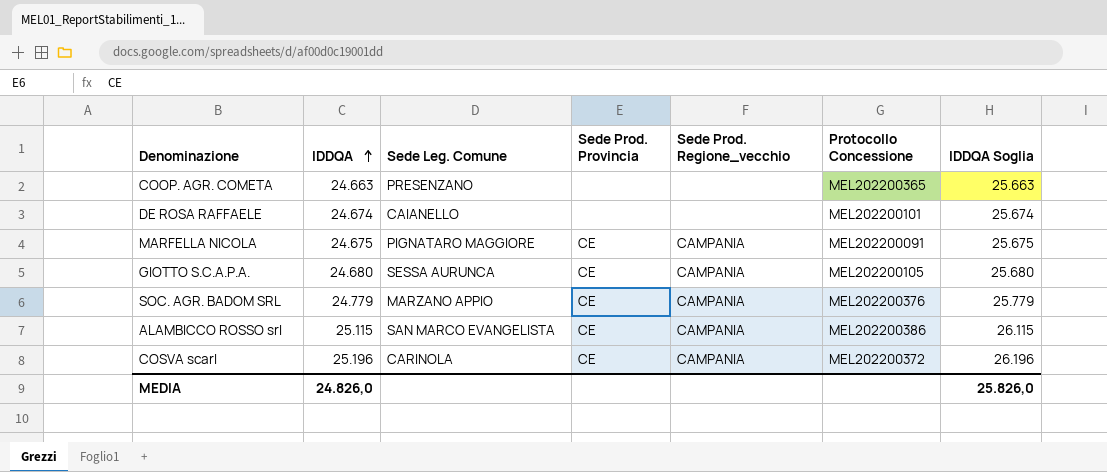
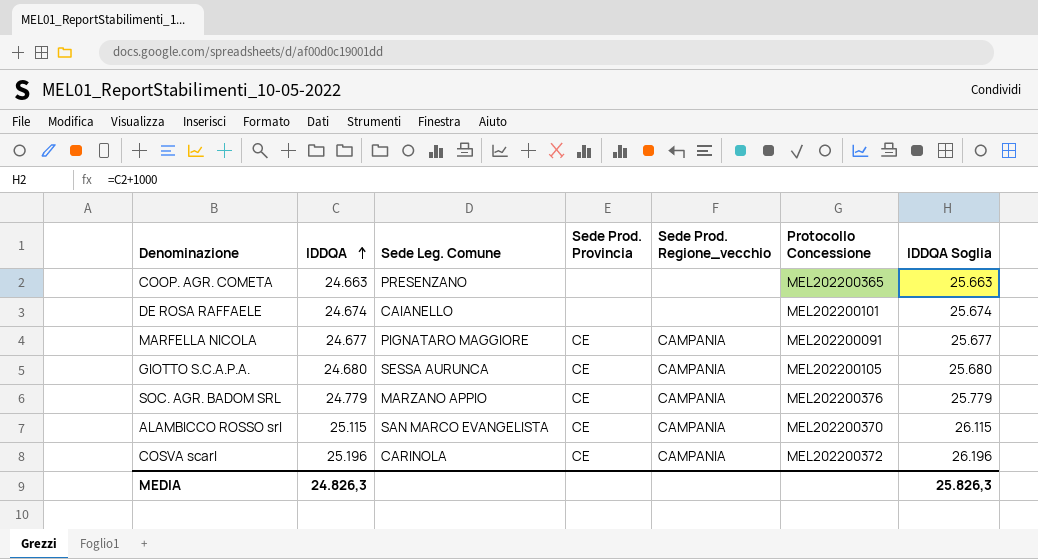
MARFELLA NICOLA | IDDQA: 24.675 -> 24.677
MARFELLA NICOLA | IDDQA Soglia: 25.675 -> 25.677
ALAMBICCO ROSSO srl | Protocollo Concessione: MEL202200386 -> MEL202200370
MEDIA | IDDQA: 24.826,0 -> 24.826,3
MEDIA | IDDQA Soglia: 25.826,0 -> 25.826,3

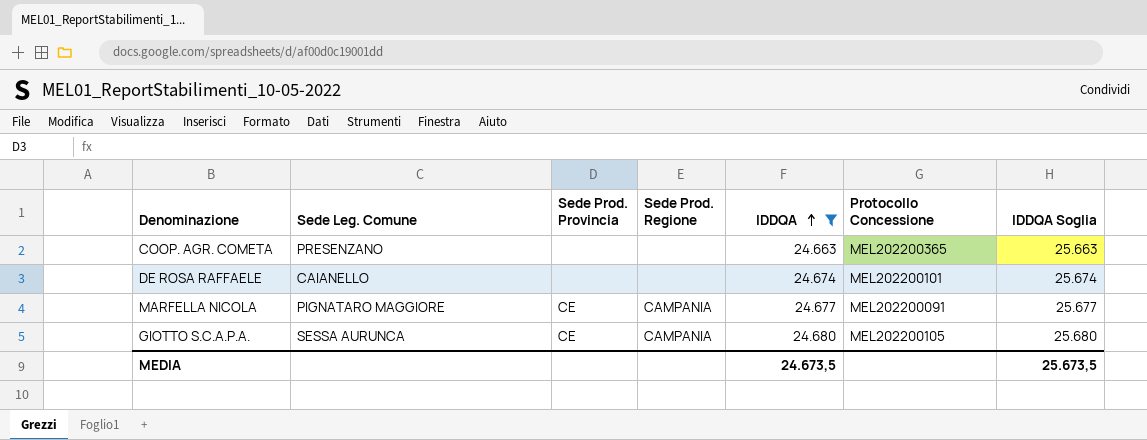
filter: none -> IDDQA <= 24.680
column name: Sede Prod. Regione_vecchio -> Sede Prod. Regione
column IDDQA | position: 2 -> 5
MEDIA | IDDQA: 24.826,3 -> 24.673,5
MEDIA | IDDQA Soglia: 25.826,3 -> 25.673,5

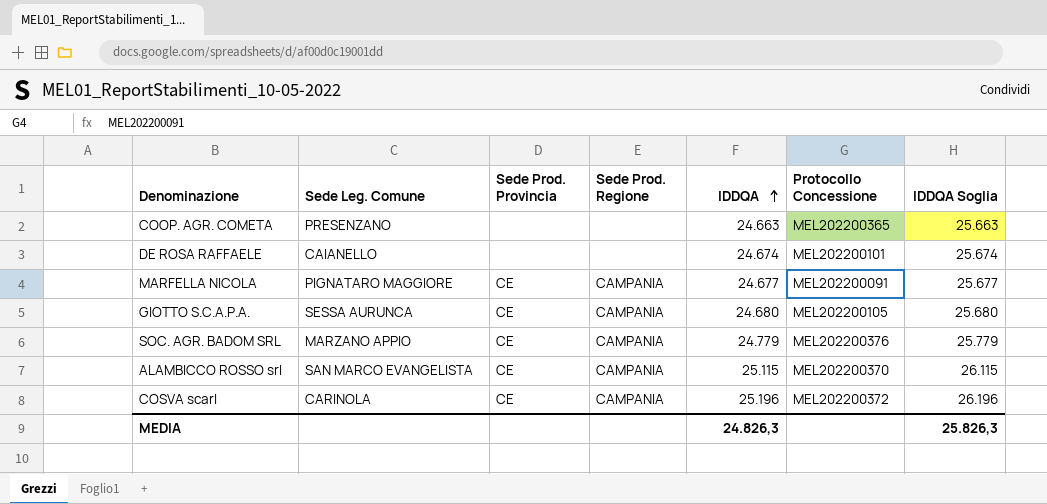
filter: IDDQA <= 24.680 -> none
MEDIA | IDDQA: 24.673,5 -> 24.826,3
MEDIA | IDDQA Soglia: 25.673,5 -> 25.826,3

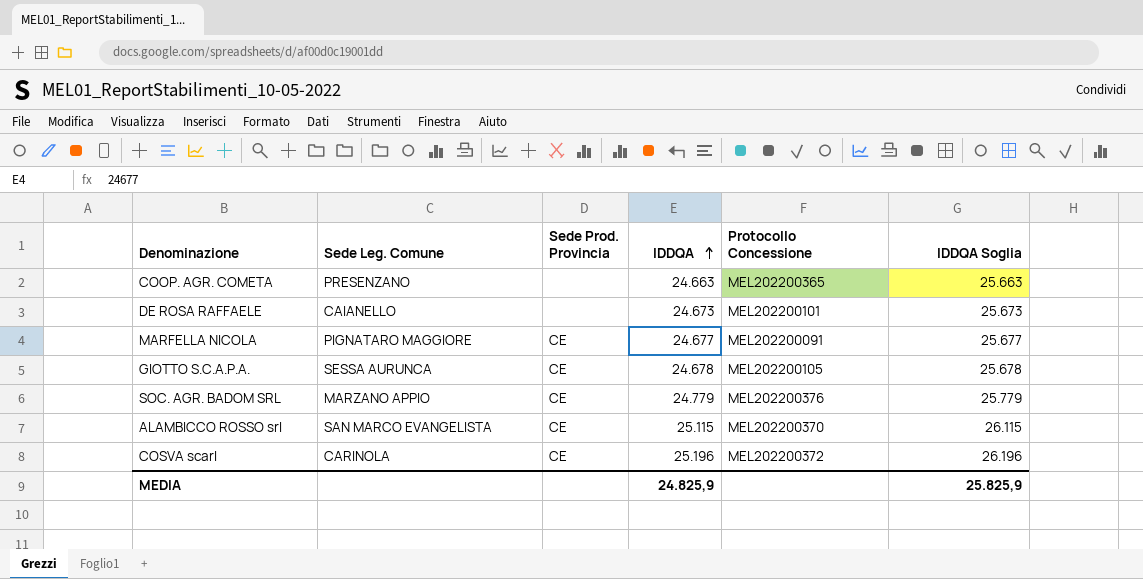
column Sede Prod. Regione | position: 4 -> none
DE ROSA RAFFAELE | IDDQA: 24.674 -> 24.673
DE ROSA RAFFAELE | IDDQA Soglia: 25.674 -> 25.673
GIOTTO S.C.A.P.A. | IDDQA: 24.680 -> 24.678
GIOTTO S.C.A.P.A. | IDDQA Soglia: 25.680 -> 25.678
MEDIA | IDDQA: 24.826,3 -> 24.825,9
MEDIA | IDDQA Soglia: 25.826,3 -> 25.825,9

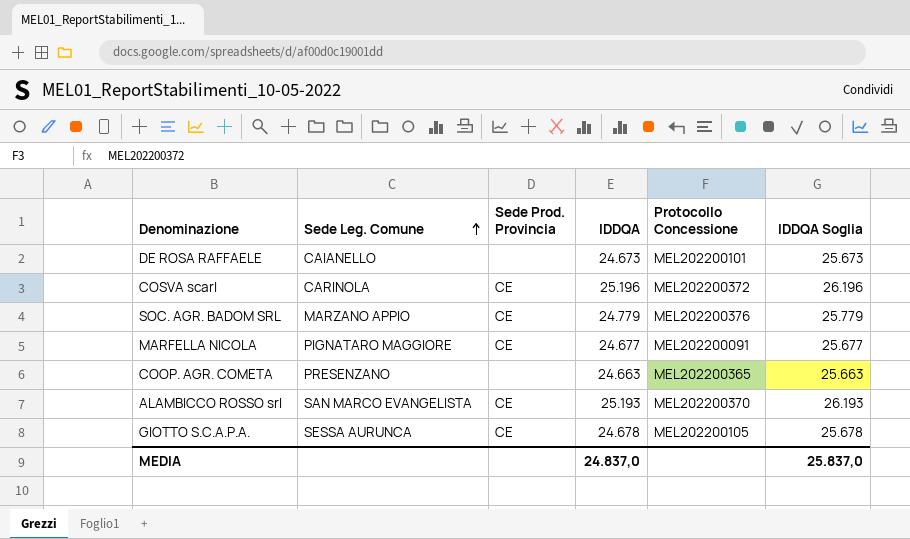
row order: IDDQA ascending -> Sede Leg. Comune ascending
ALAMBICCO ROSSO srl | IDDQA: 25.115 -> 25.193
ALAMBICCO ROSSO srl | IDDQA Soglia: 26.115 -> 26.193
MEDIA | IDDQA: 24.825,9 -> 24.837,0
MEDIA | IDDQA Soglia: 25.825,9 -> 25.837,0

